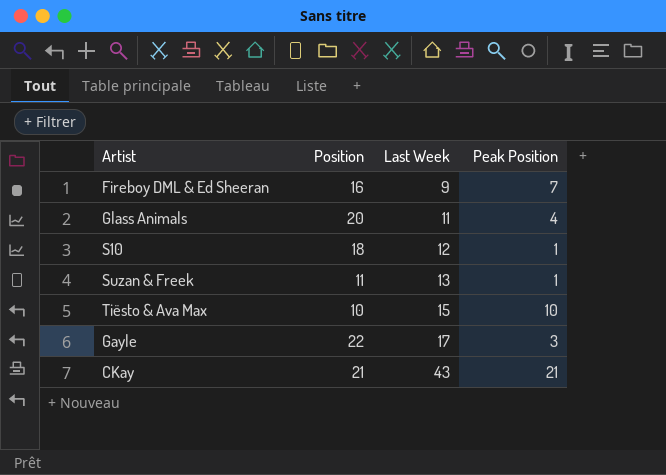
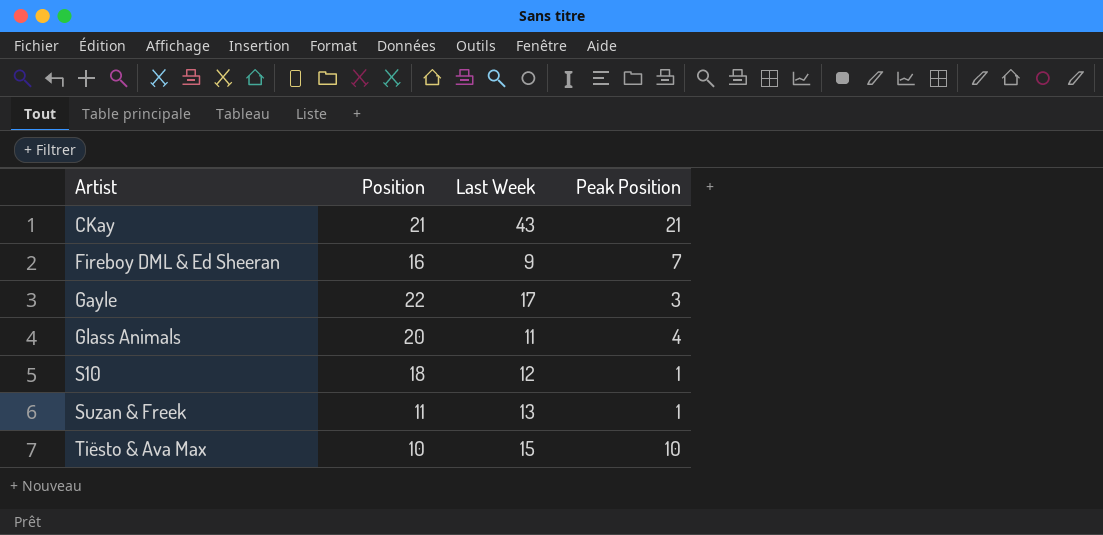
row order: Last Week ascending -> Artist ascending

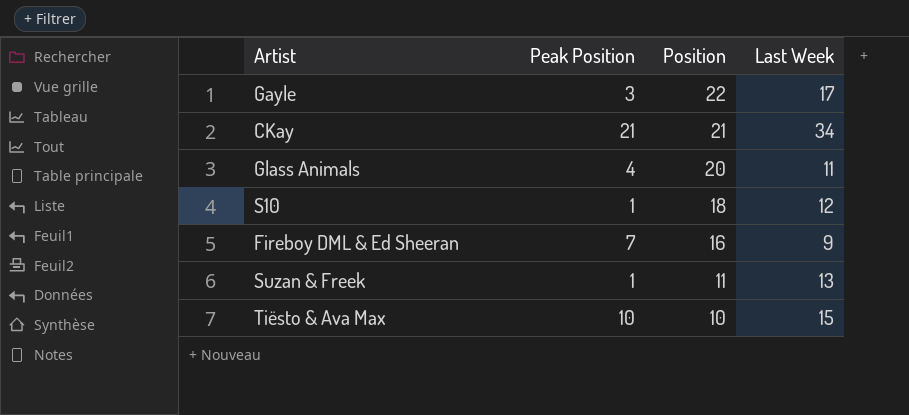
row order: Artist ascending -> Position descending
column Peak Position | position: 4 -> 2
CKay | Last Week: 43 -> 34

